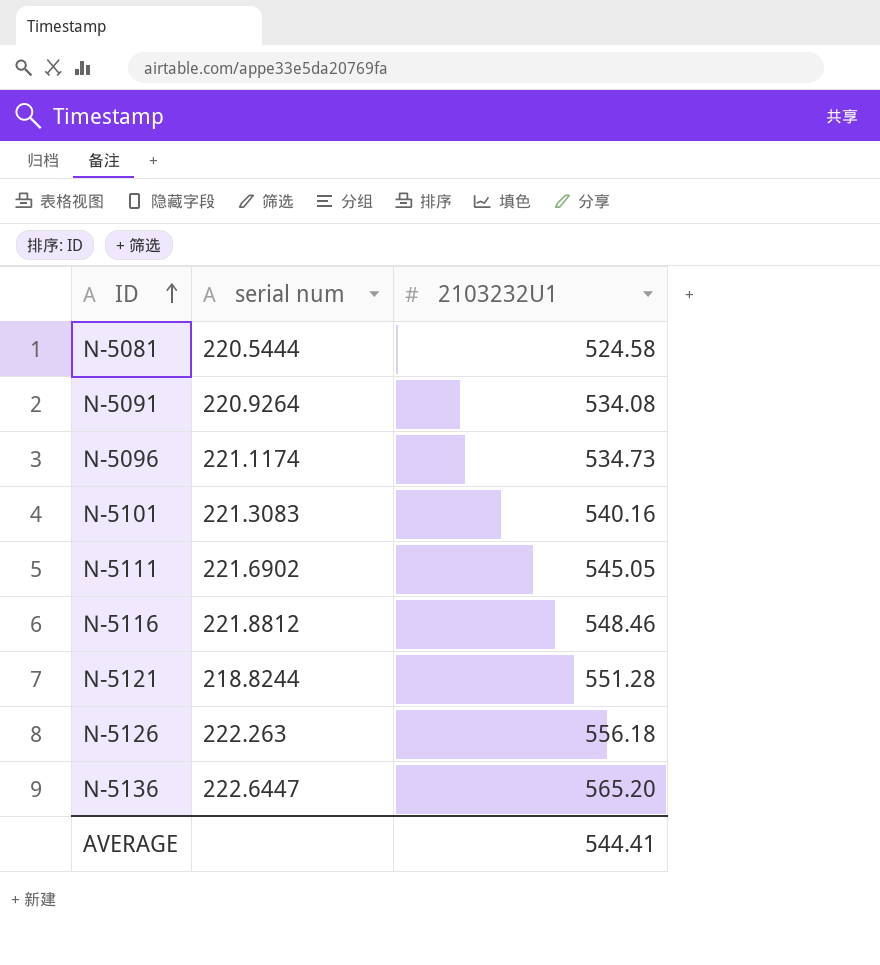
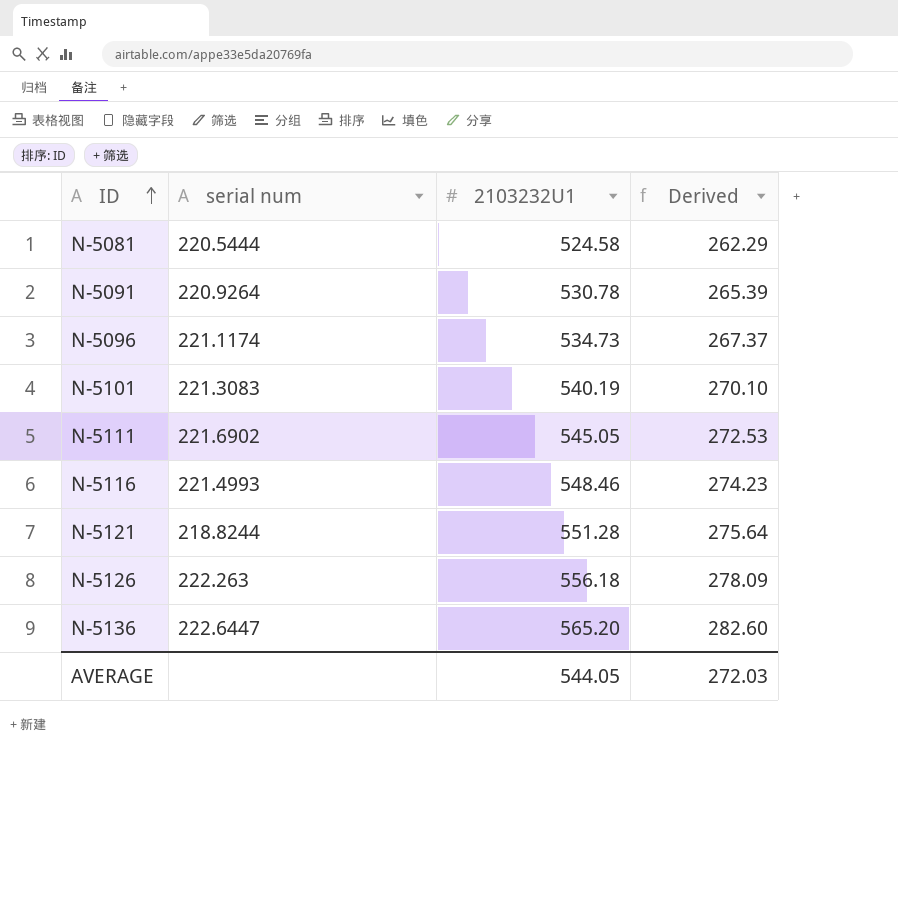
column Derived | formula: none -> [2103232U1] * 0.5
N-5091 | 2103232U1: 534.08 -> 530.78
N-5101 | 2103232U1: 540.16 -> 540.19
N-5116 | serial num: 221.8812 -> 221.4993
AVERAGE | 2103232U1: 544.41 -> 544.05

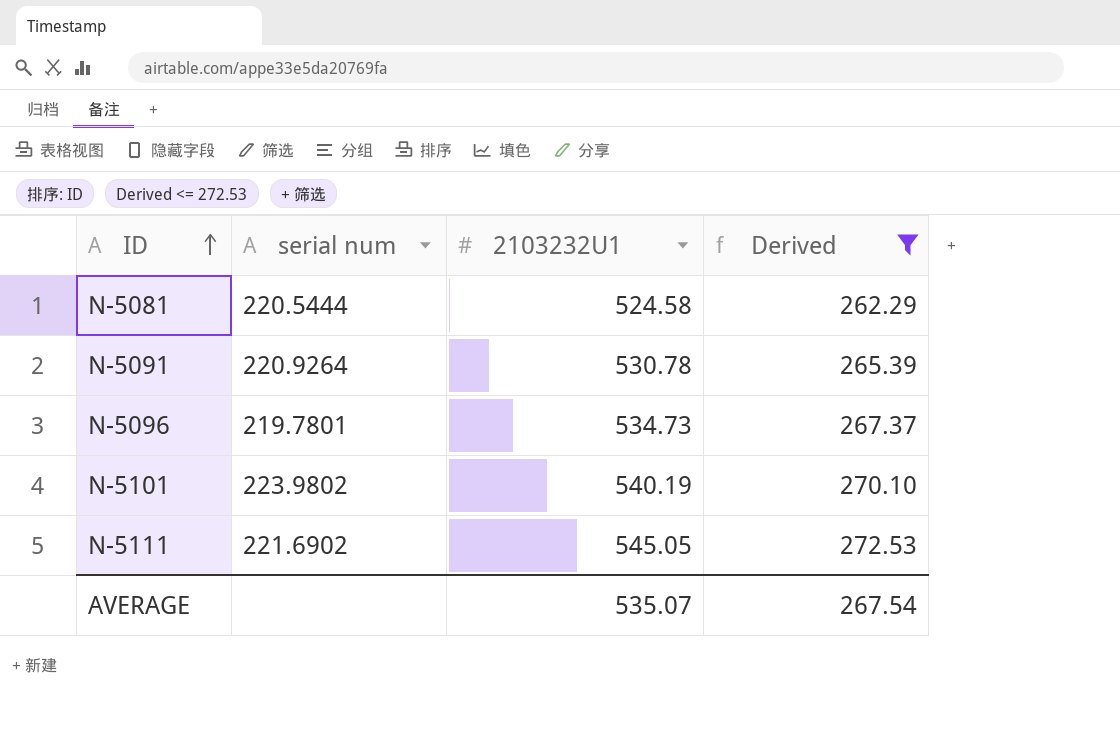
filter: none -> Derived <= 272.53
N-5096 | serial num: 221.1174 -> 219.7801
N-5101 | serial num: 221.3083 -> 223.9802
AVERAGE | 2103232U1: 544.05 -> 535.07
AVERAGE | Derived: 272.03 -> 267.54

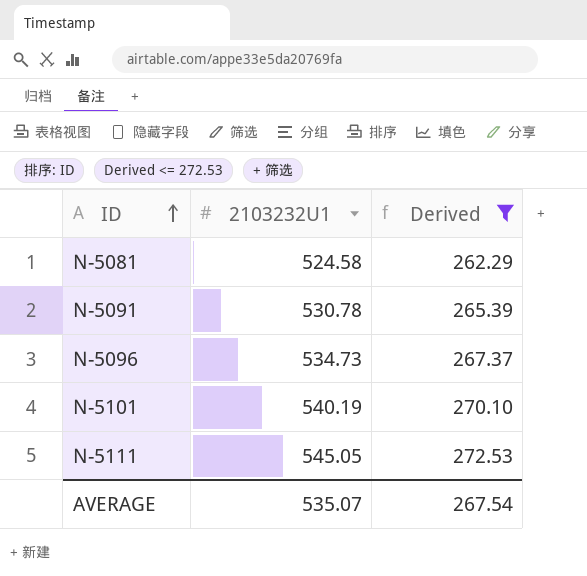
column serial num | position: 2 -> none

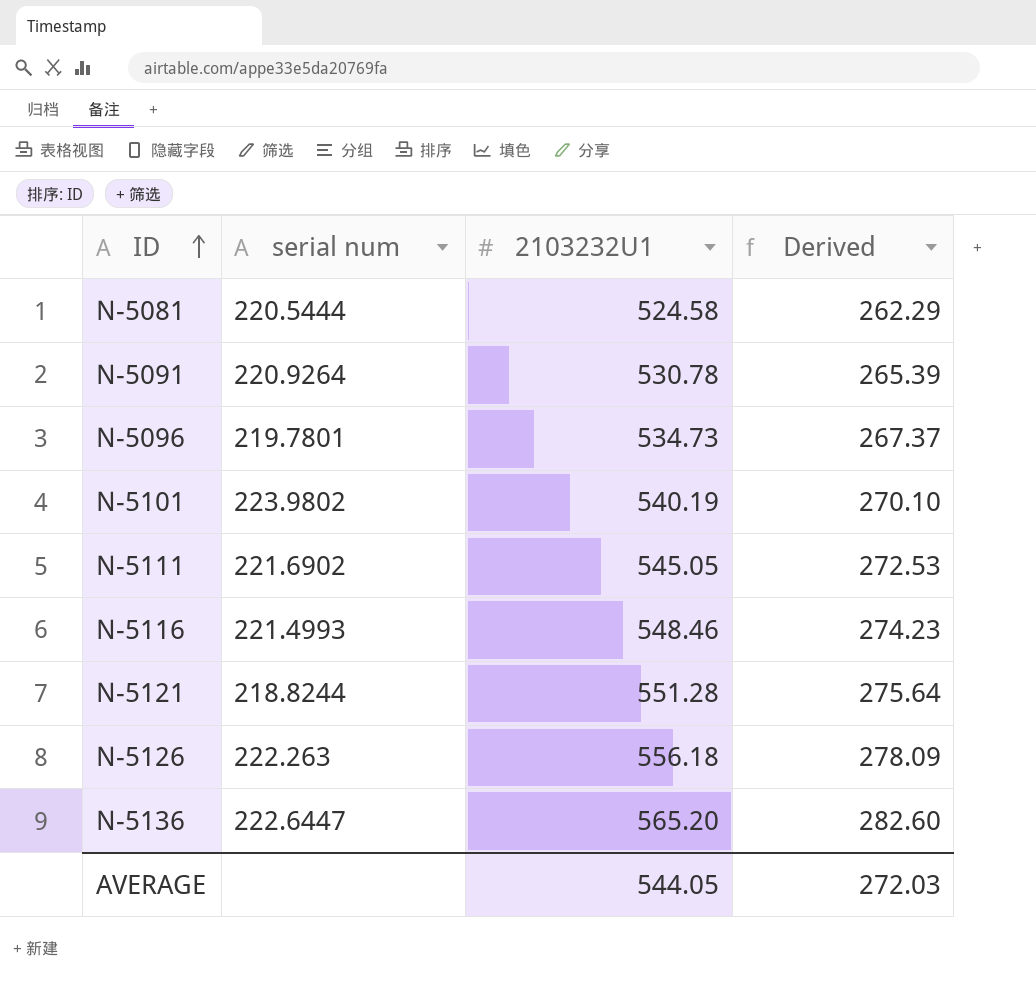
filter: Derived <= 272.53 -> none
column serial num | position: none -> 2
AVERAGE | 2103232U1: 535.07 -> 544.05
AVERAGE | Derived: 267.54 -> 272.03

